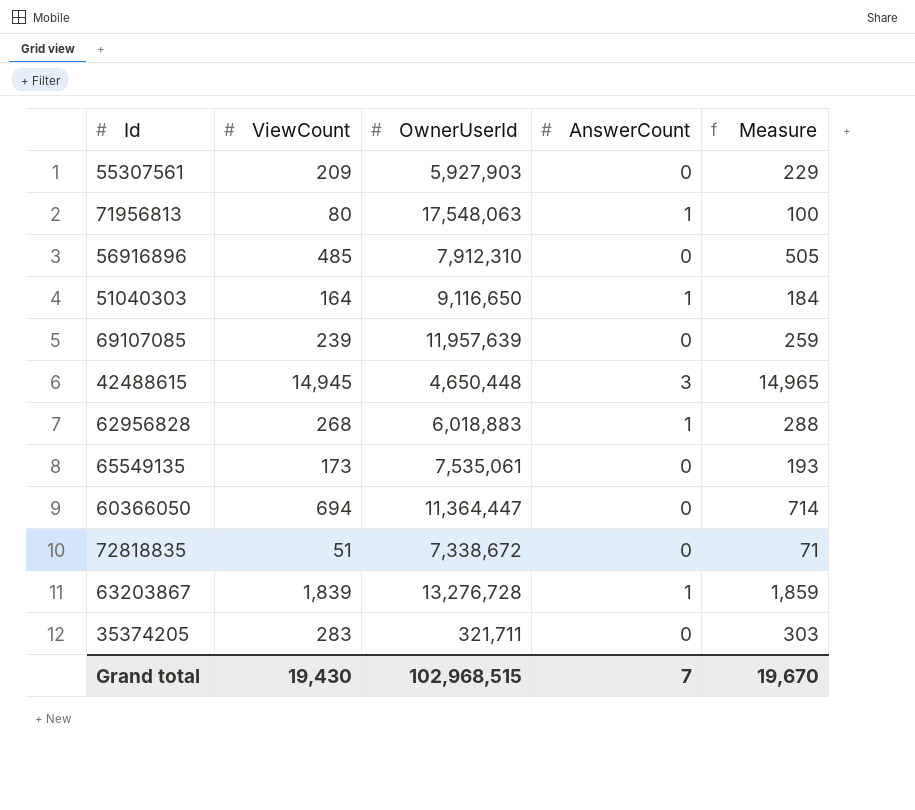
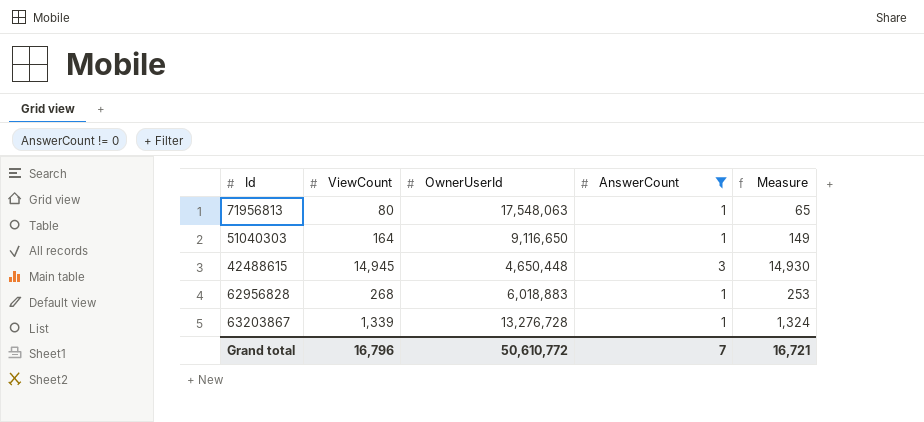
filter: none -> AnswerCount != 0
column Measure | formula: [ViewCount] + 20 -> [ViewCount] - 15
63203867 | ViewCount: 1,839 -> 1,339
Grand total | ViewCount: 19,430 -> 16,796
Grand total | OwnerUserId: 102,968,515 -> 50,610,772
Grand total | Measure: 19,670 -> 16,721

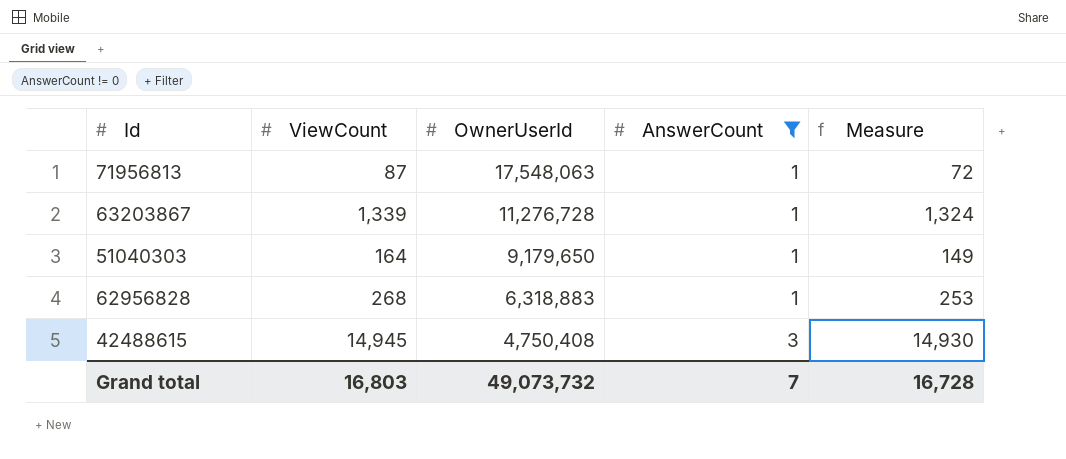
row order: none -> OwnerUserId descending
71956813 | ViewCount: 80 -> 87
71956813 | Measure: 65 -> 72
63203867 | OwnerUserId: 13,276,728 -> 11,276,728
51040303 | OwnerUserId: 9,116,650 -> 9,179,650
62956828 | OwnerUserId: 6,018,883 -> 6,318,883
42488615 | OwnerUserId: 4,650,448 -> 4,750,408
Grand total | ViewCount: 16,796 -> 16,803
Grand total | OwnerUserId: 50,610,772 -> 49,073,732
Grand total | Measure: 16,721 -> 16,728

